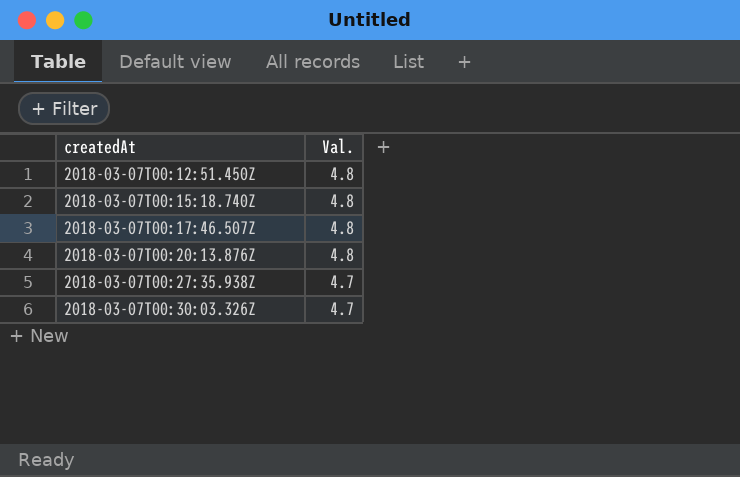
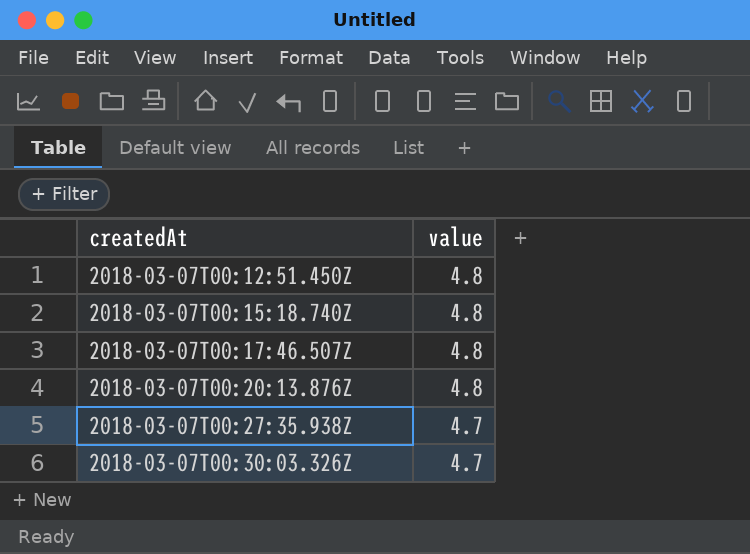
column name: Val. -> value

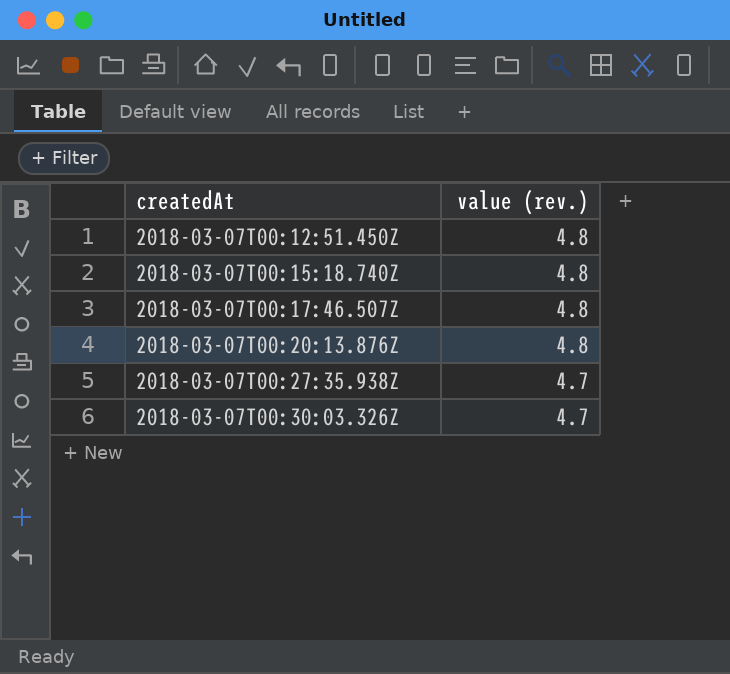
column name: value -> value (rev.)

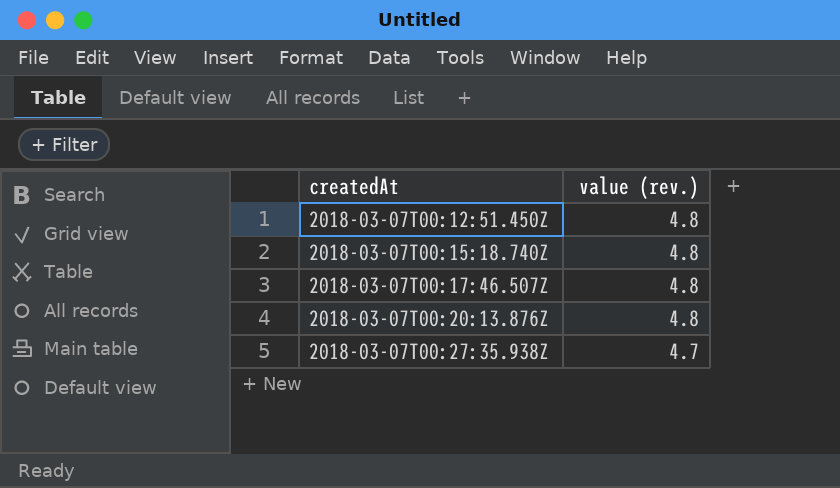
row 2018-03-07T00:30:03.326Z: 4.7 -> none

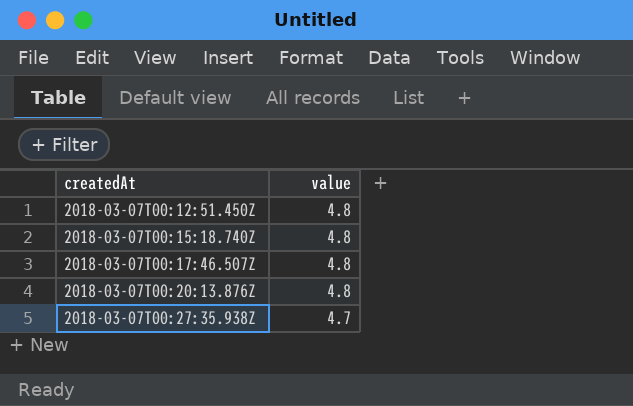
column name: value (rev.) -> value

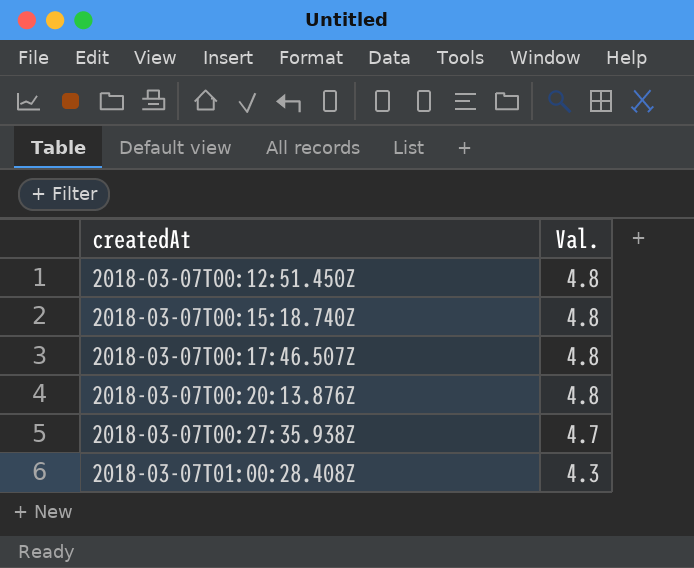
column name: value -> Val.
row 2018-03-07T01:00:28.408Z: none -> 4.3

